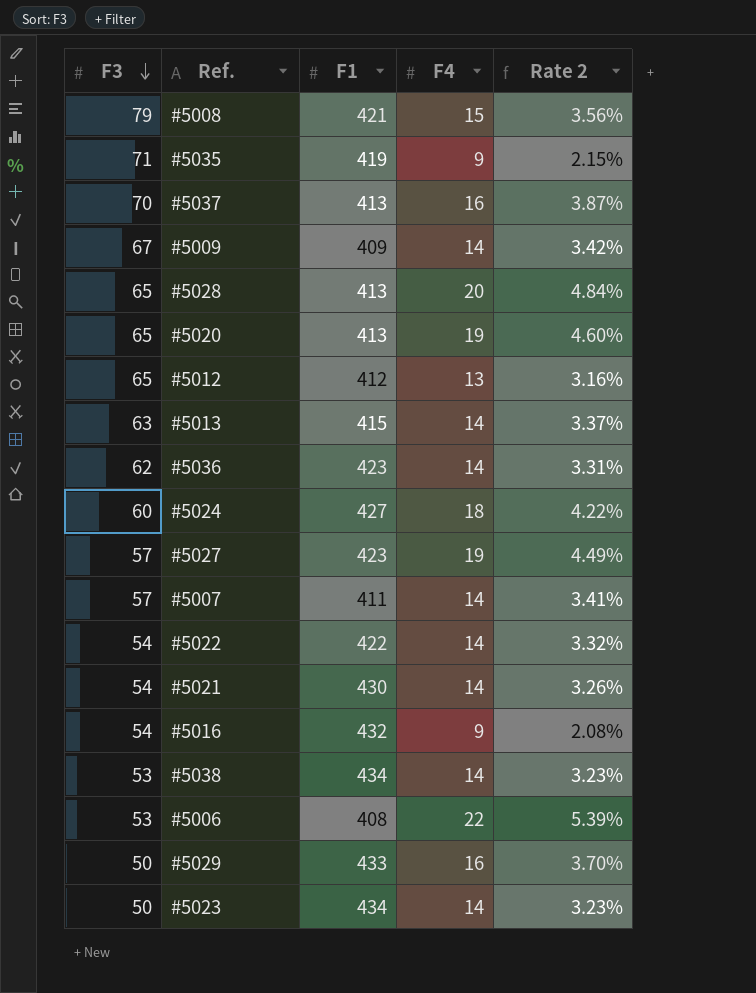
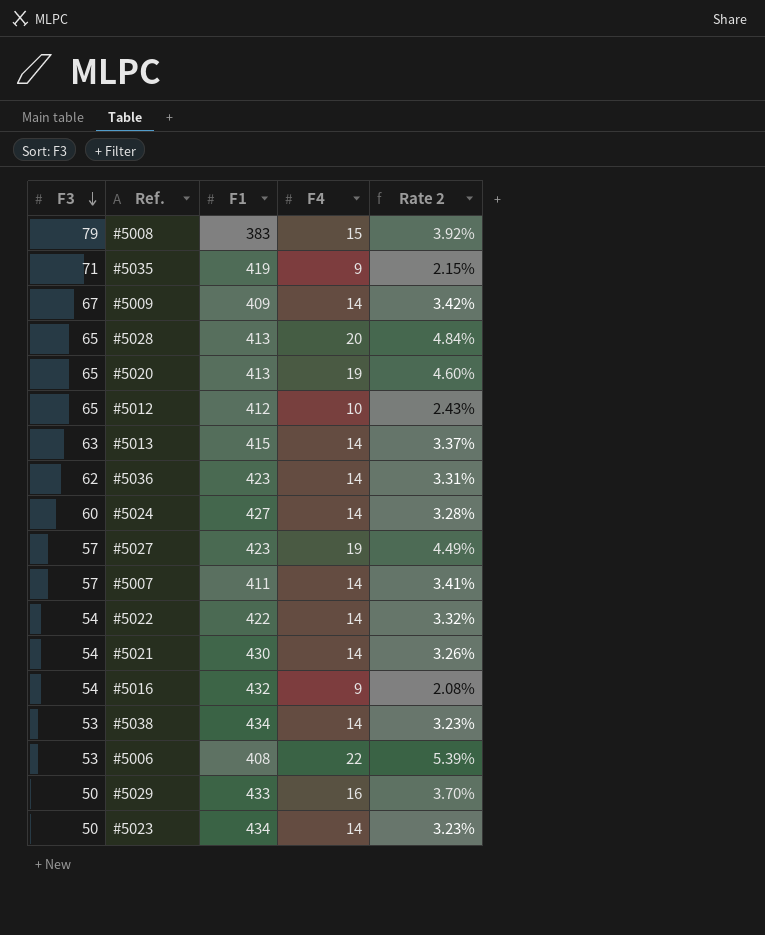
row #5037: 70 | 413 | 16 | 3.87% -> none
#5008 | F1: 421 -> 383
#5008 | Rate 2: 3.56% -> 3.92%
#5012 | F4: 13 -> 10
#5012 | Rate 2: 3.16% -> 2.43%
#5024 | F4: 18 -> 14
#5024 | Rate 2: 4.22% -> 3.28%

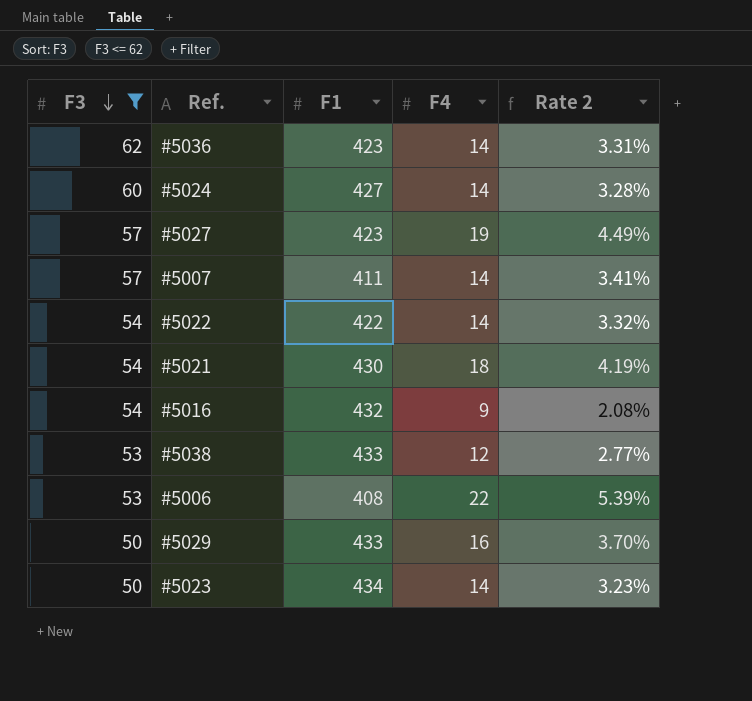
filter: none -> F3 <= 62
#5021 | F4: 14 -> 18
#5021 | Rate 2: 3.26% -> 4.19%
#5038 | F1: 434 -> 433
#5038 | F4: 14 -> 12
#5038 | Rate 2: 3.23% -> 2.77%

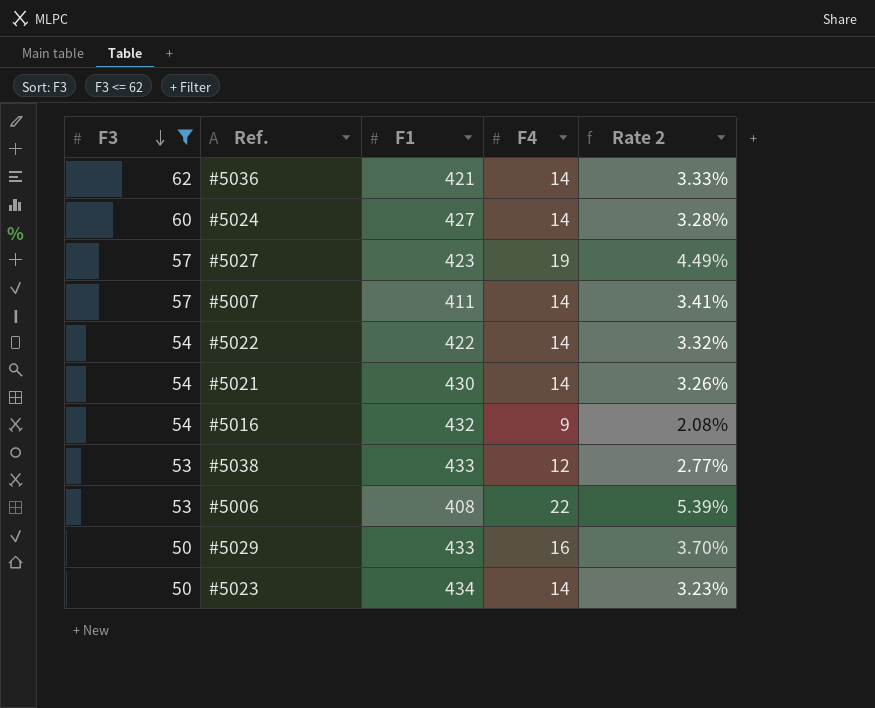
#5036 | F1: 423 -> 421
#5036 | Rate 2: 3.31% -> 3.33%
#5021 | F4: 18 -> 14
#5021 | Rate 2: 4.19% -> 3.26%

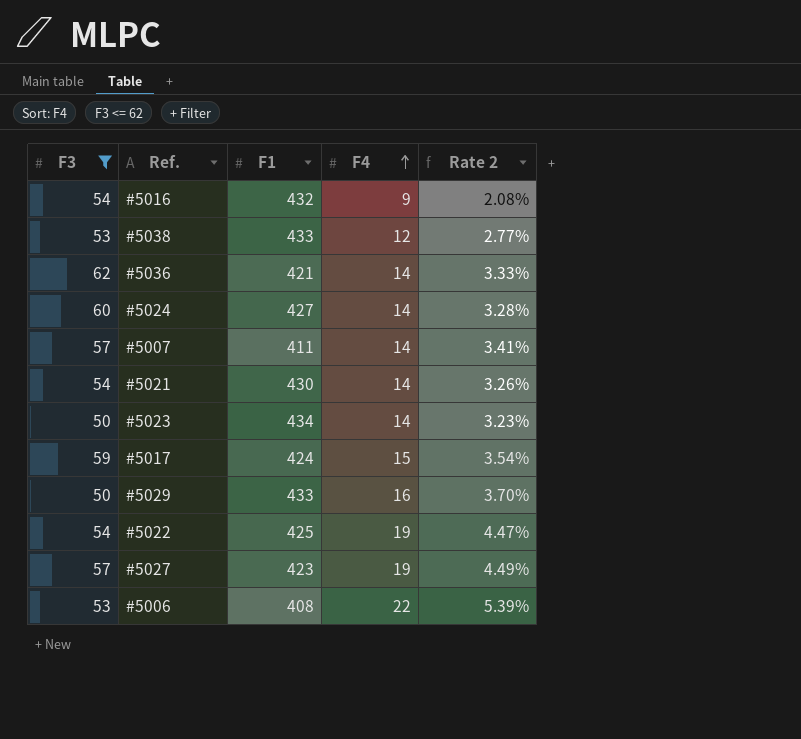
row order: F3 descending -> F4 ascending
row #5017: none -> 59 | 424 | 15 | 3.54%
#5022 | F1: 422 -> 425
#5022 | F4: 14 -> 19
#5022 | Rate 2: 3.32% -> 4.47%

